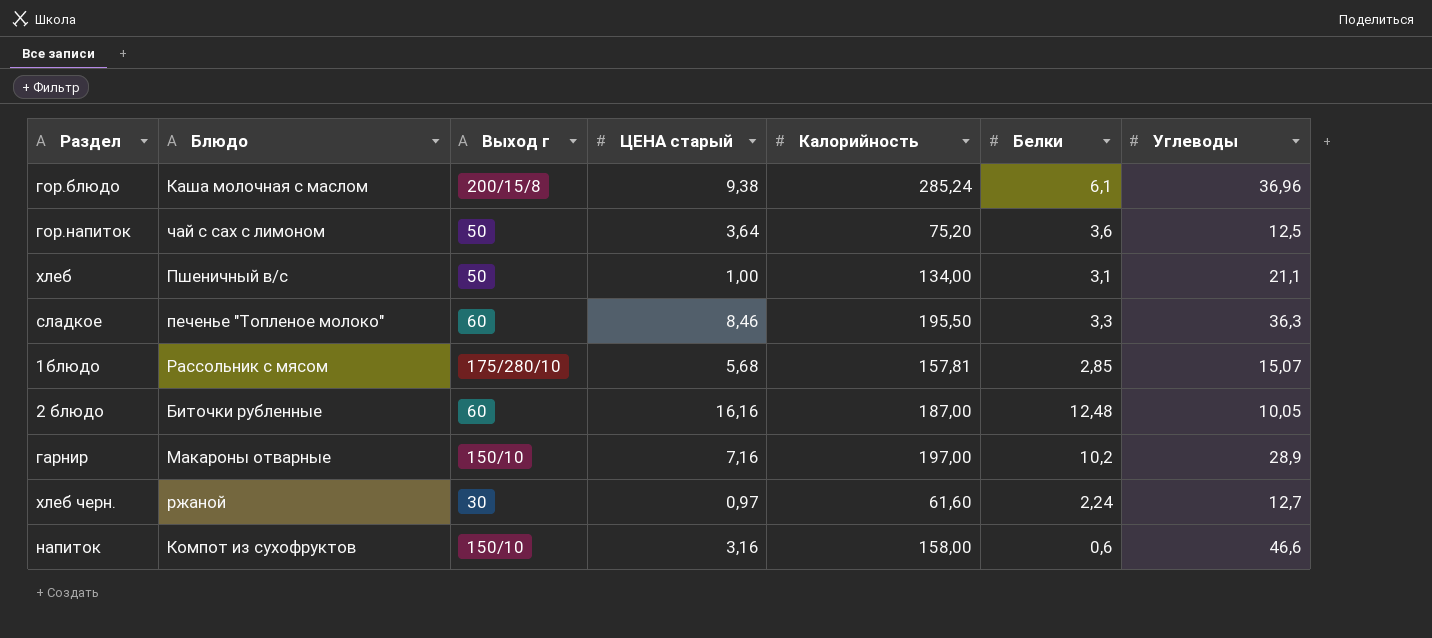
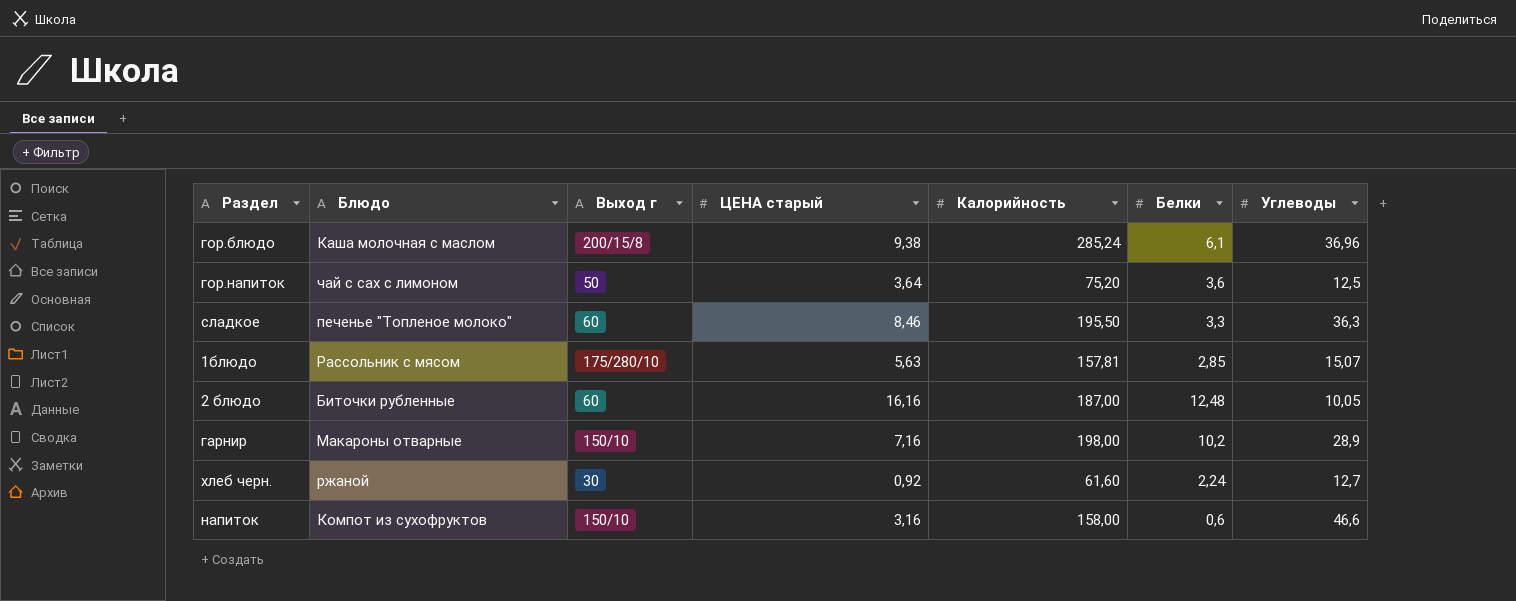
row хлеб: Пшеничный в/с | 50 | 1,00 | 134,00 | 3,1 | 21,1 -> none
1блюдо | ЦЕНА старый: 5,68 -> 5,63
гарнир | Калорийность: 197,00 -> 198,00
хлеб черн. | ЦЕНА старый: 0,97 -> 0,92

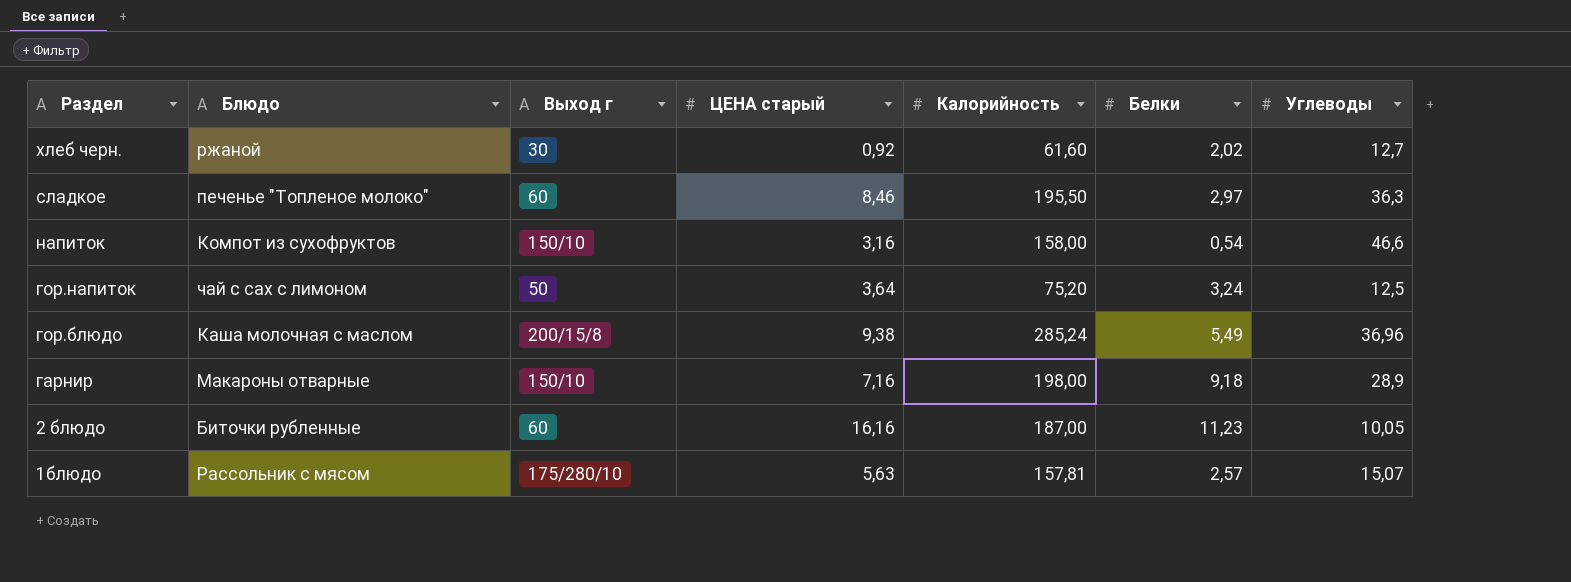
row order: none -> Раздел descending
хлеб черн. | Белки: 2,24 -> 2,02
сладкое | Белки: 3,3 -> 2,97
напиток | Белки: 0,6 -> 0,54
гор.напиток | Белки: 3,6 -> 3,24
гор.блюдо | Белки: 6,1 -> 5,49
гарнир | Белки: 10,2 -> 9,18
2 блюдо | Белки: 12,48 -> 11,23
1блюдо | Белки: 2,85 -> 2,57

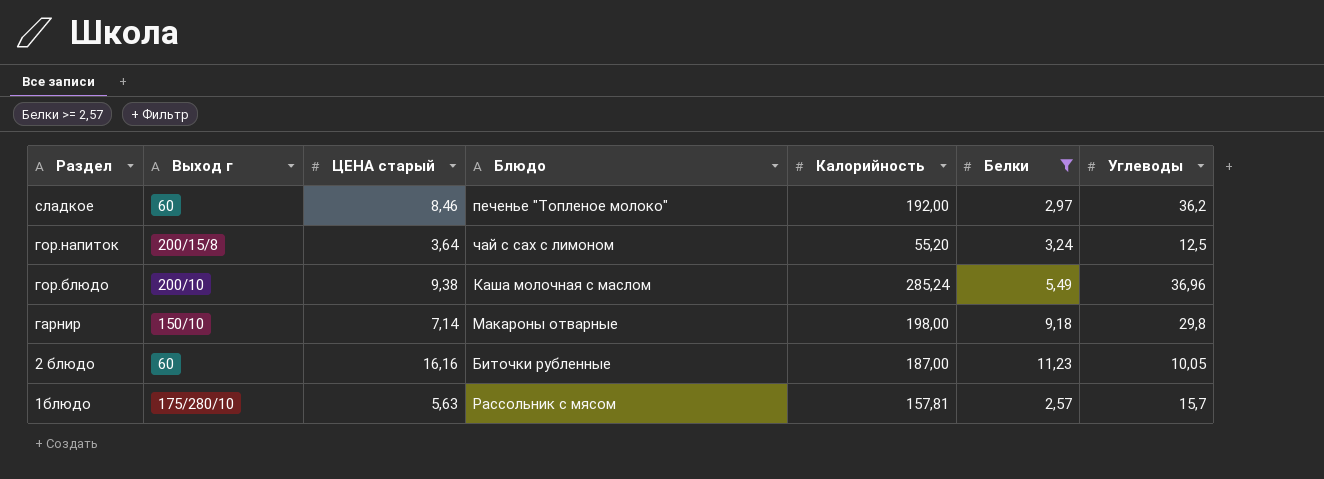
filter: none -> Белки >= 2,57
column Блюдо | position: 2 -> 4
сладкое | Калорийность: 195,50 -> 192,00
сладкое | Углеводы: 36,3 -> 36,2
гор.напиток | Выход г: 50 -> 200/15/8
гор.напиток | Калорийность: 75,20 -> 55,20
гор.блюдо | Выход г: 200/15/8 -> 200/10
гарнир | ЦЕНА старый: 7,16 -> 7,14
гарнир | Углеводы: 28,9 -> 29,8
1блюдо | Углеводы: 15,07 -> 15,7

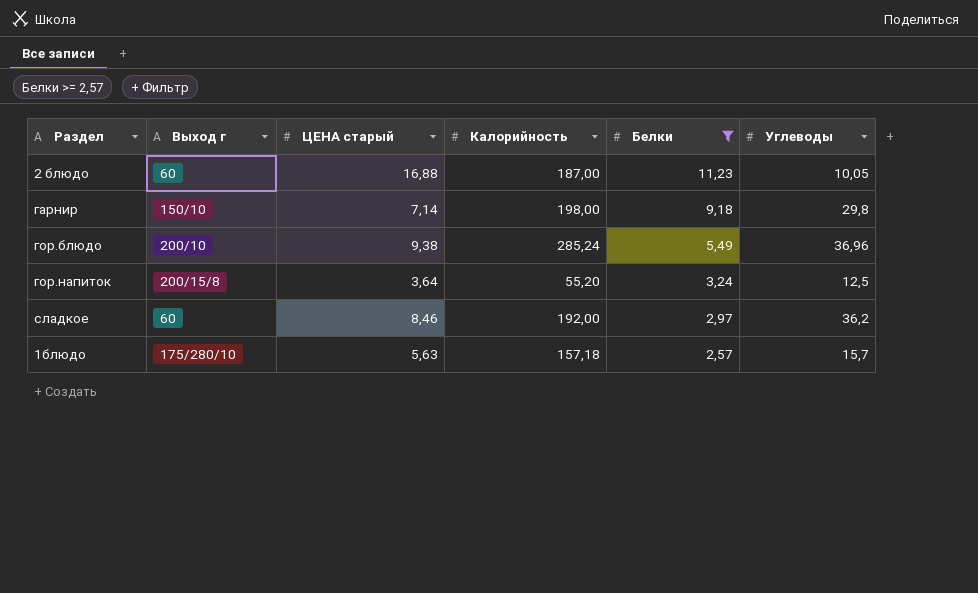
row order: Раздел descending -> Белки descending
column Блюдо | position: 4 -> none
2 блюдо | ЦЕНА старый: 16,16 -> 16,88
1блюдо | Калорийность: 157,81 -> 157,18

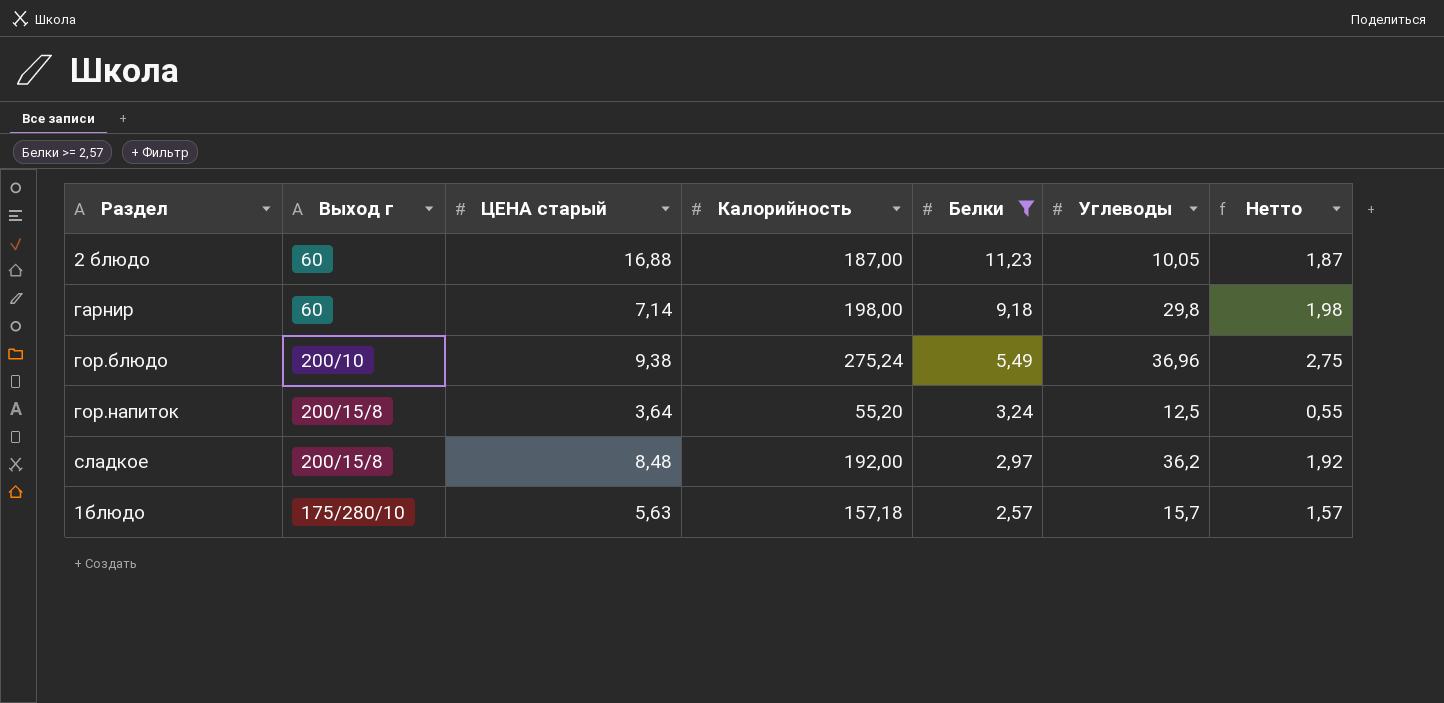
column Нетто | formula: none -> [Калорийность] * 0,01
гарнир | Выход г: 150/10 -> 60
гор.блюдо | Калорийность: 285,24 -> 275,24
сладкое | Выход г: 60 -> 200/15/8
сладкое | ЦЕНА старый: 8,46 -> 8,48

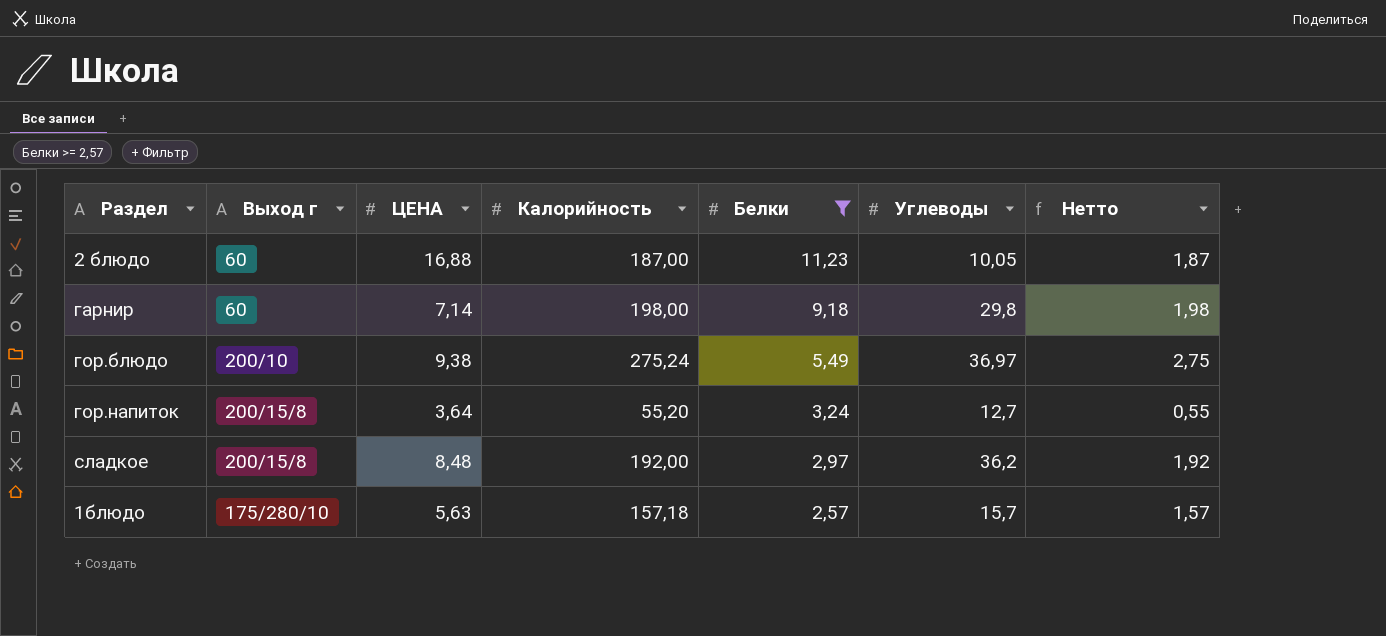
column name: ЦЕНА старый -> ЦЕНА
гор.блюдо | Углеводы: 36,96 -> 36,97
гор.напиток | Углеводы: 12,5 -> 12,7

